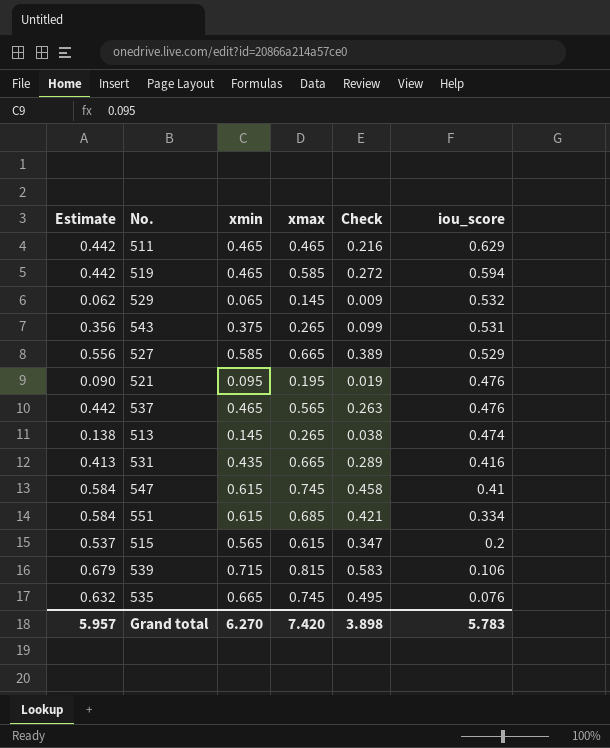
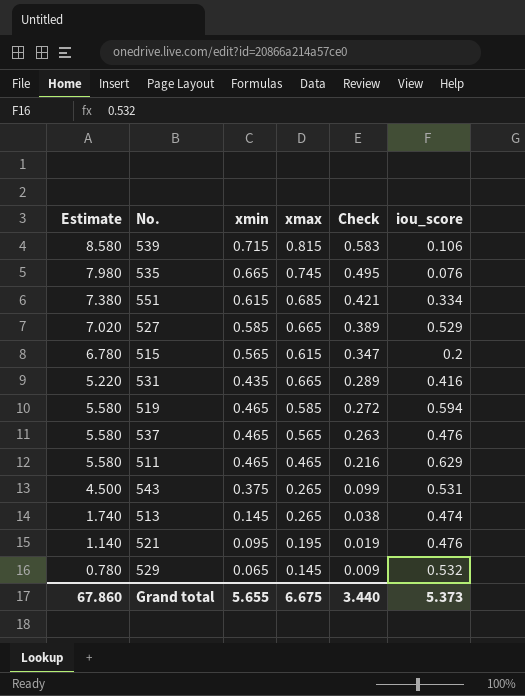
row order: iou_score descending -> Check descending
column Estimate | formula: [xmin] * 0.95 -> [xmin] * 12
row 547: 0.584 | 0.615 | 0.745 | 0.458 | 0.41 -> none
Grand total | Estimate: 5.957 -> 67.860
Grand total | xmin: 6.270 -> 5.655
Grand total | xmax: 7.420 -> 6.675
Grand total | Check: 3.898 -> 3.440
Grand total | iou_score: 5.783 -> 5.373

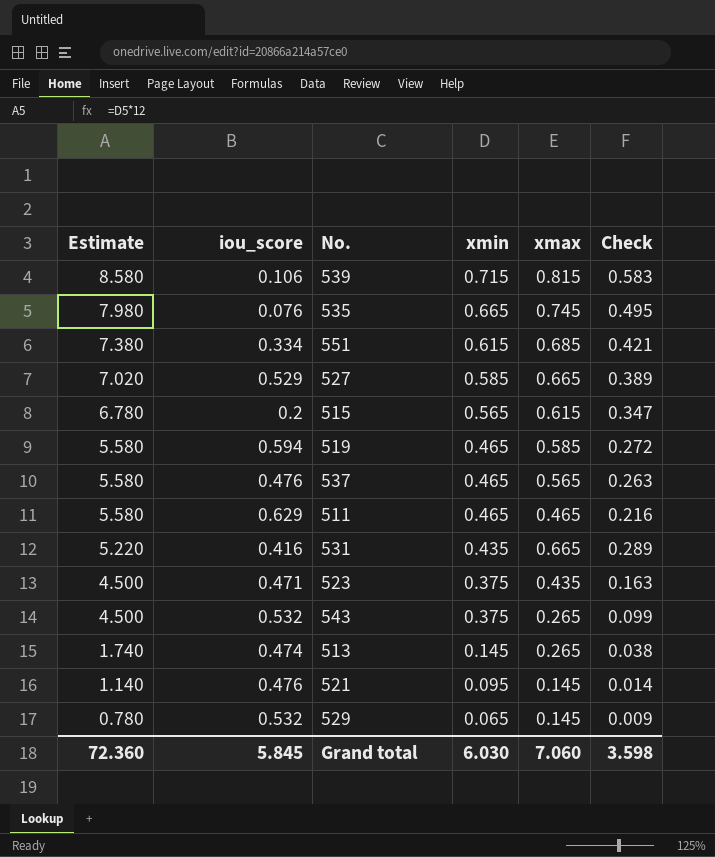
row order: Check descending -> Estimate descending
column iou_score | position: 6 -> 2
row 523: none -> 4.500 | 0.471 | 0.375 | 0.435 | 0.163
543 | iou_score: 0.531 -> 0.532
521 | xmax: 0.195 -> 0.145
521 | Check: 0.019 -> 0.014
Grand total | Estimate: 67.860 -> 72.360
Grand total | iou_score: 5.373 -> 5.845
Grand total | xmin: 5.655 -> 6.030
Grand total | xmax: 6.675 -> 7.060
Grand total | Check: 3.440 -> 3.598

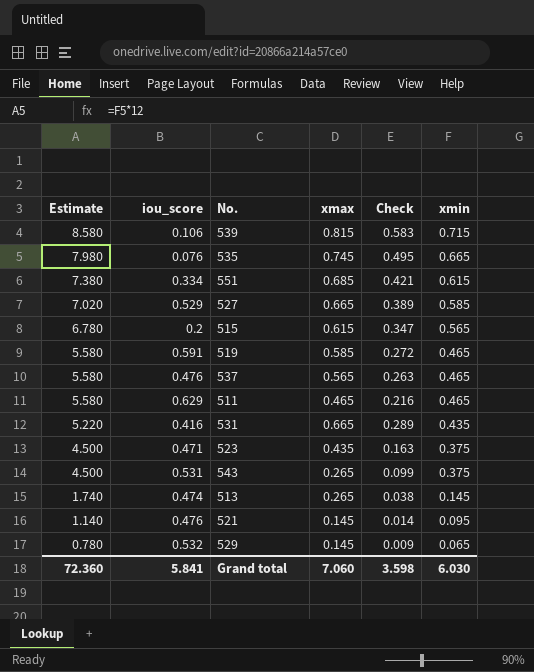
column xmin | position: 4 -> 6
519 | iou_score: 0.594 -> 0.591
543 | iou_score: 0.532 -> 0.531
Grand total | iou_score: 5.845 -> 5.841

